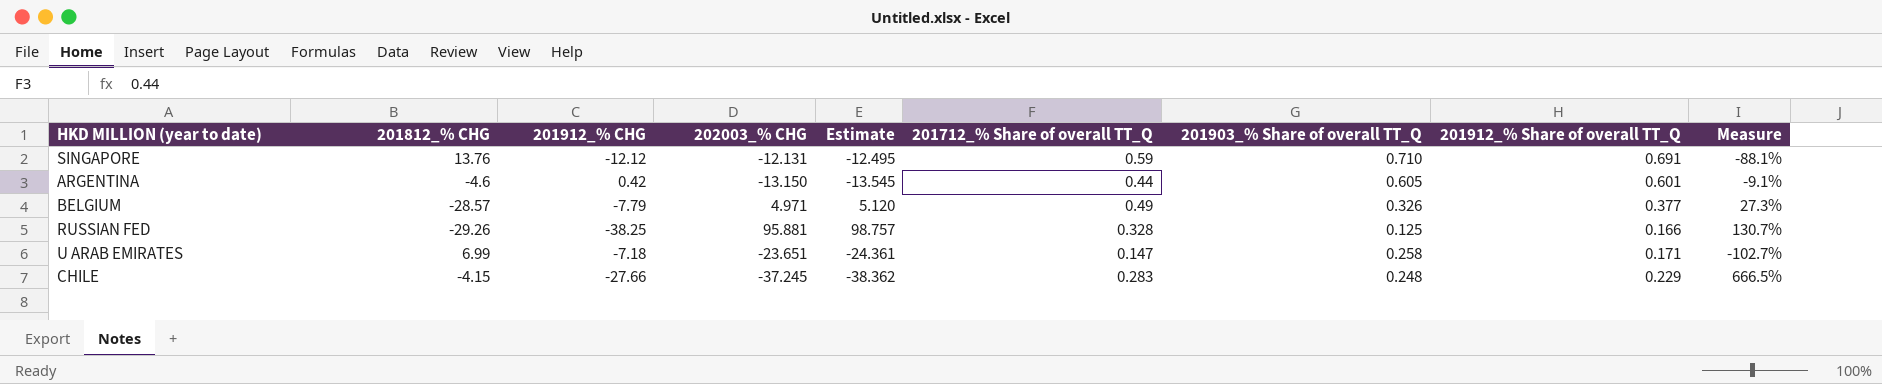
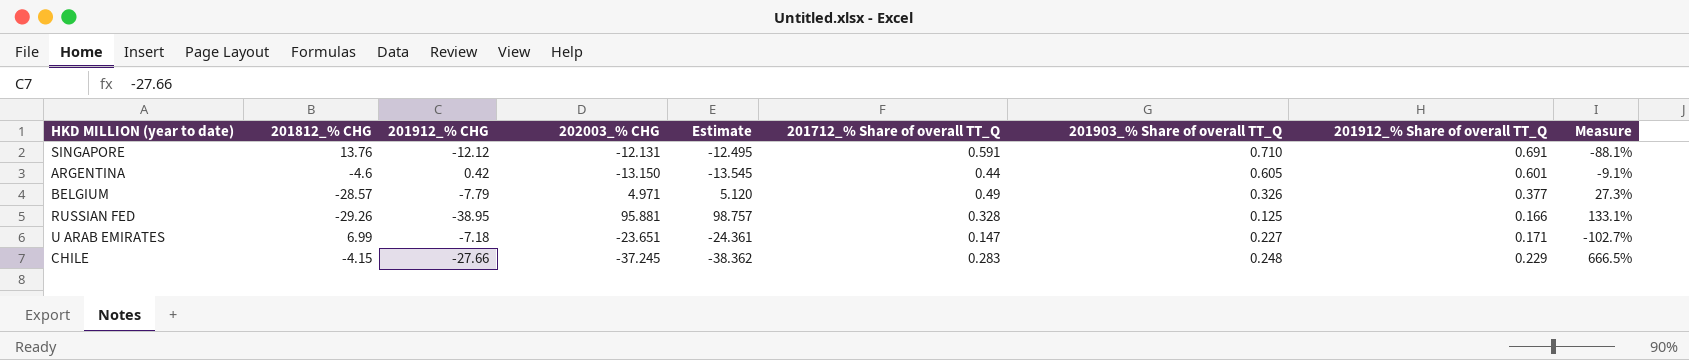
SINGAPORE | 201712_% Share of overall TT_Q: 0.59 -> 0.591
RUSSIAN FED | 201912_% CHG: -38.25 -> -38.95
RUSSIAN FED | Measure: 130.7% -> 133.1%
U ARAB EMIRATES | 201903_% Share of overall TT_Q: 0.258 -> 0.227

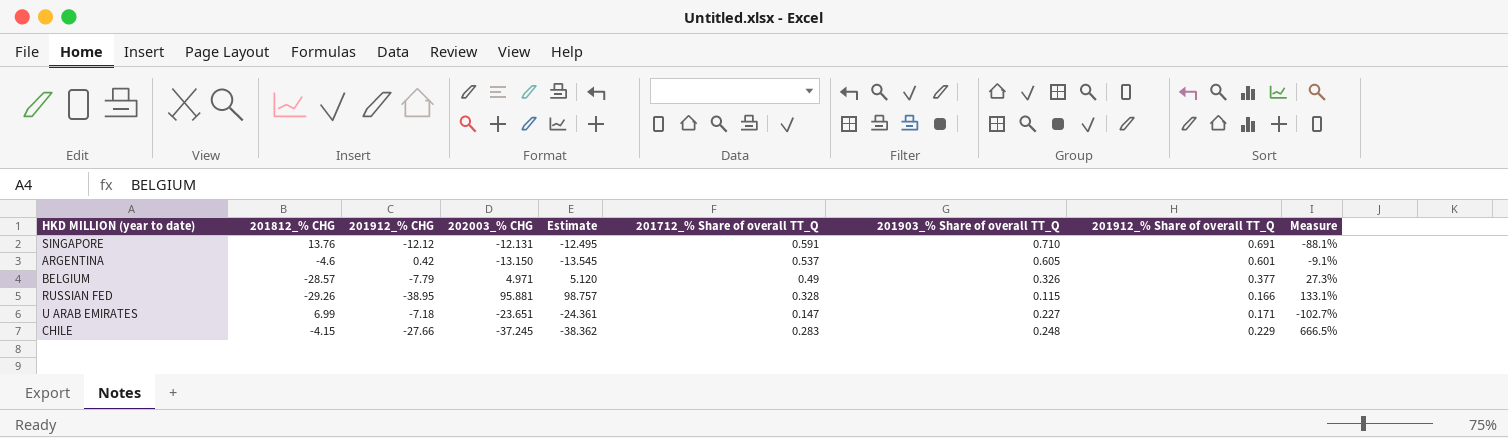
ARGENTINA | 201712_% Share of overall TT_Q: 0.44 -> 0.537
RUSSIAN FED | 201903_% Share of overall TT_Q: 0.125 -> 0.115

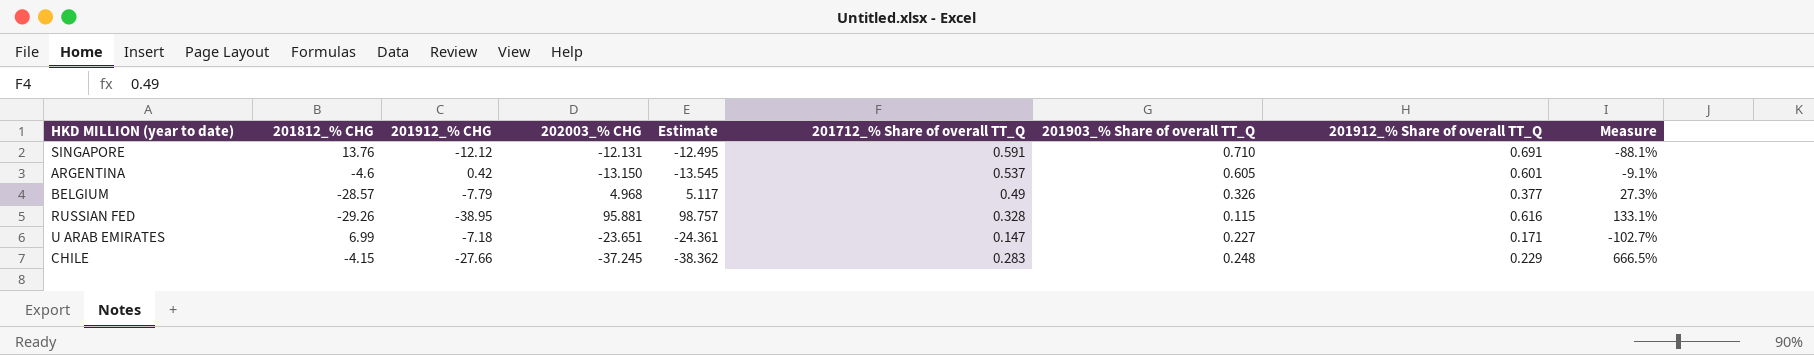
BELGIUM | 202003_% CHG: 4.971 -> 4.968
BELGIUM | Estimate: 5.120 -> 5.117
RUSSIAN FED | 201912_% Share of overall TT_Q: 0.166 -> 0.616

